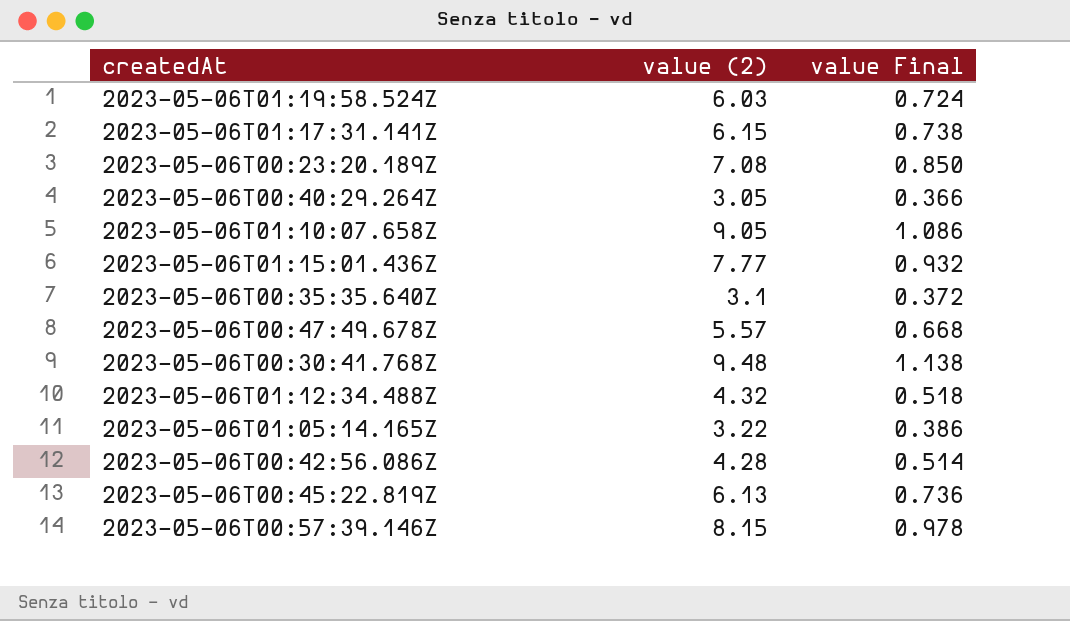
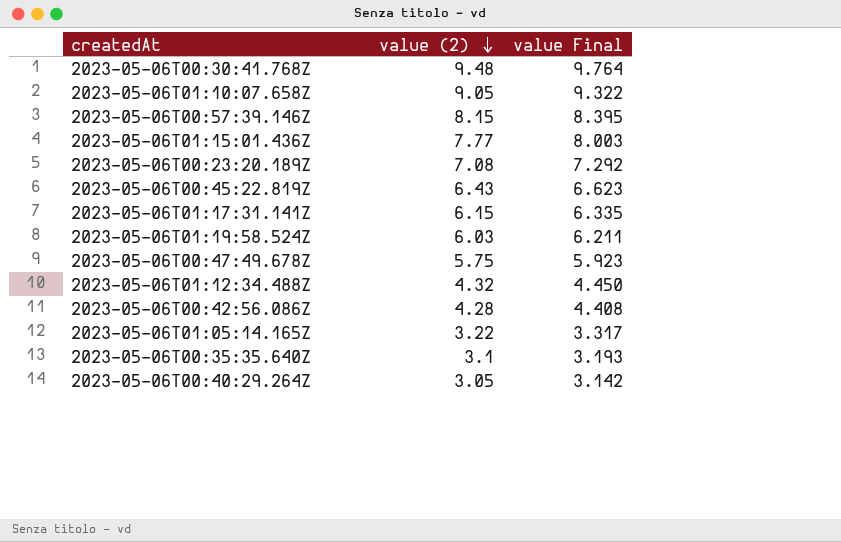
row order: none -> value (2) descending
column value Final | formula: [value (2)] * 0.12 -> [value (2)] * 1.03
2023-05-06T00:45:22.819Z | value (2): 6.13 -> 6.43
2023-05-06T00:47:49.678Z | value (2): 5.57 -> 5.75

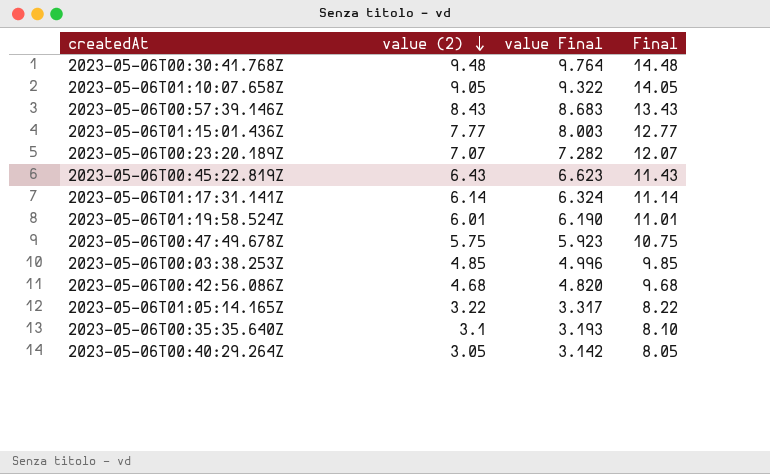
column Final | formula: none -> [value (2)] + 5
row 2023-05-06T01:12:34.488Z: 4.32 | 4.450 -> none
2023-05-06T00:57:39.146Z | value (2): 8.15 -> 8.43
2023-05-06T00:57:39.146Z | value Final: 8.395 -> 8.683
2023-05-06T00:23:20.189Z | value (2): 7.08 -> 7.07
2023-05-06T00:23:20.189Z | value Final: 7.292 -> 7.282
2023-05-06T01:17:31.141Z | value (2): 6.15 -> 6.14
2023-05-06T01:17:31.141Z | value Final: 6.335 -> 6.324
2023-05-06T01:19:58.524Z | value (2): 6.03 -> 6.01
2023-05-06T01:19:58.524Z | value Final: 6.211 -> 6.190
row 2023-05-06T00:03:38.253Z: none -> 4.85 | 4.996 | 9.85
2023-05-06T00:42:56.086Z | value (2): 4.28 -> 4.68
2023-05-06T00:42:56.086Z | value Final: 4.408 -> 4.820

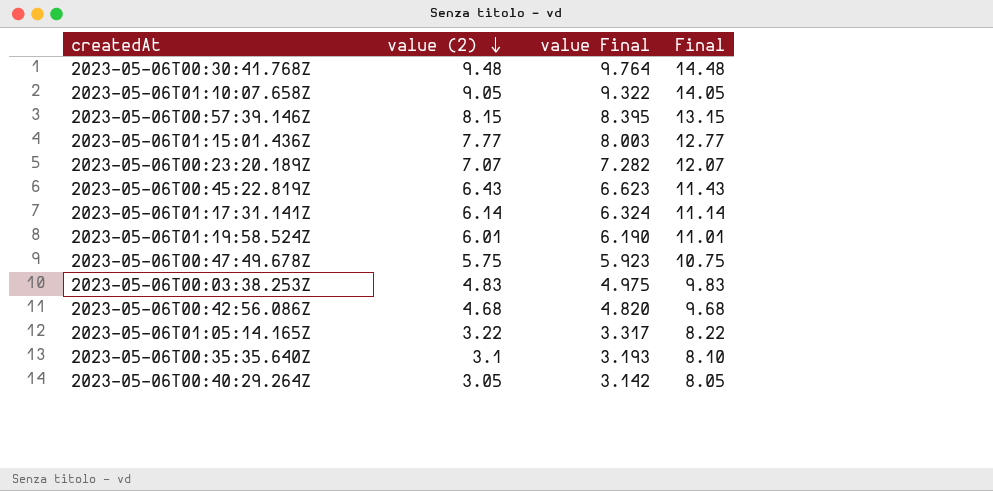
2023-05-06T00:57:39.146Z | value (2): 8.43 -> 8.15
2023-05-06T00:57:39.146Z | value Final: 8.683 -> 8.395
2023-05-06T00:57:39.146Z | Final: 13.43 -> 13.15
2023-05-06T00:03:38.253Z | value (2): 4.85 -> 4.83
2023-05-06T00:03:38.253Z | value Final: 4.996 -> 4.975
2023-05-06T00:03:38.253Z | Final: 9.85 -> 9.83

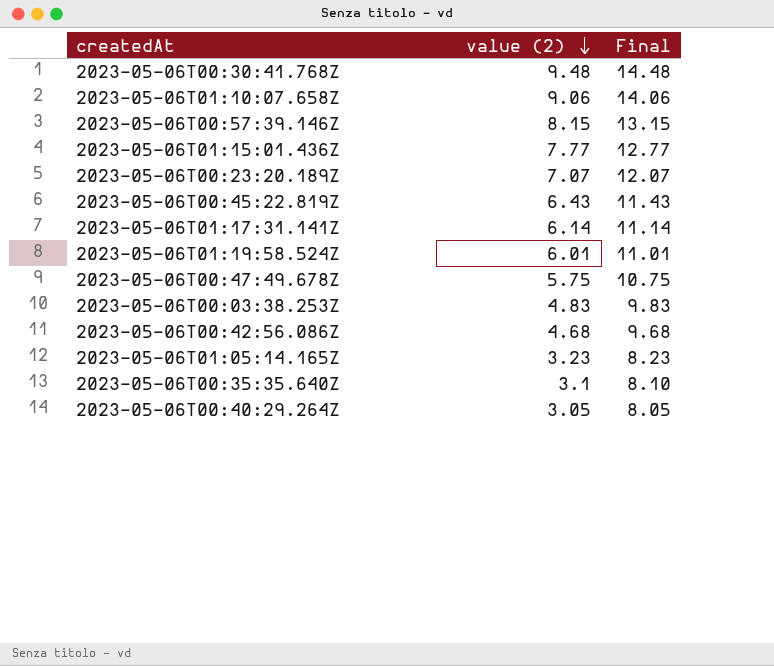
column value Final | formula: [value (2)] * 1.03 -> none
2023-05-06T01:10:07.658Z | value (2): 9.05 -> 9.06
2023-05-06T01:10:07.658Z | Final: 14.05 -> 14.06
2023-05-06T01:05:14.165Z | value (2): 3.22 -> 3.23
2023-05-06T01:05:14.165Z | Final: 8.22 -> 8.23

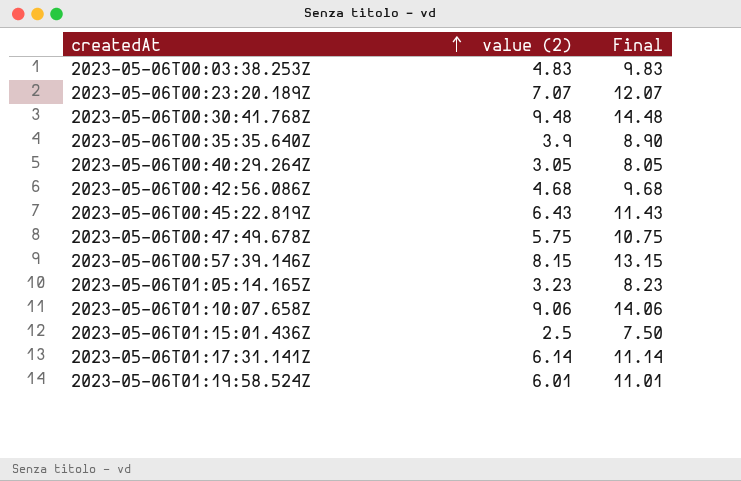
row order: value (2) descending -> createdAt ascending
2023-05-06T00:35:35.640Z | value (2): 3.1 -> 3.9
2023-05-06T00:35:35.640Z | Final: 8.10 -> 8.90
2023-05-06T01:15:01.436Z | value (2): 7.77 -> 2.5
2023-05-06T01:15:01.436Z | Final: 12.77 -> 7.50

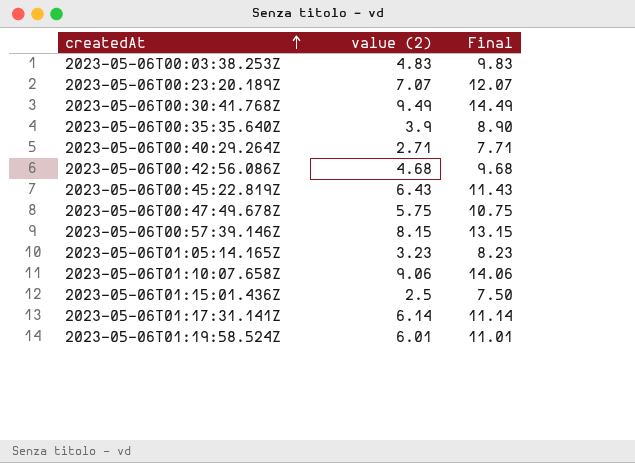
2023-05-06T00:30:41.768Z | value (2): 9.48 -> 9.49
2023-05-06T00:30:41.768Z | Final: 14.48 -> 14.49
2023-05-06T00:40:29.264Z | value (2): 3.05 -> 2.71
2023-05-06T00:40:29.264Z | Final: 8.05 -> 7.71

